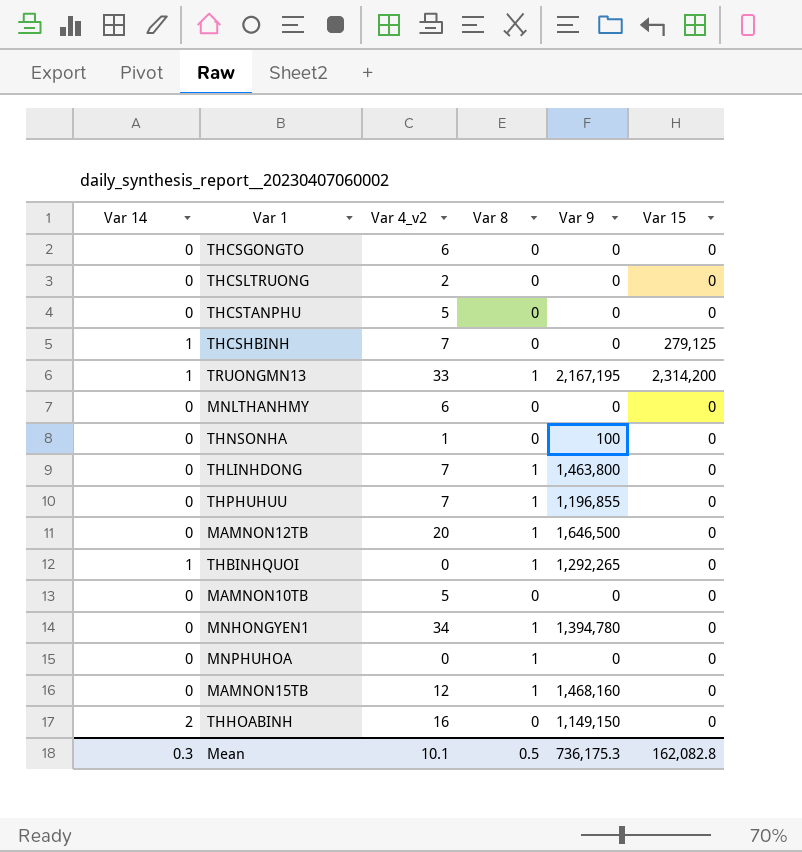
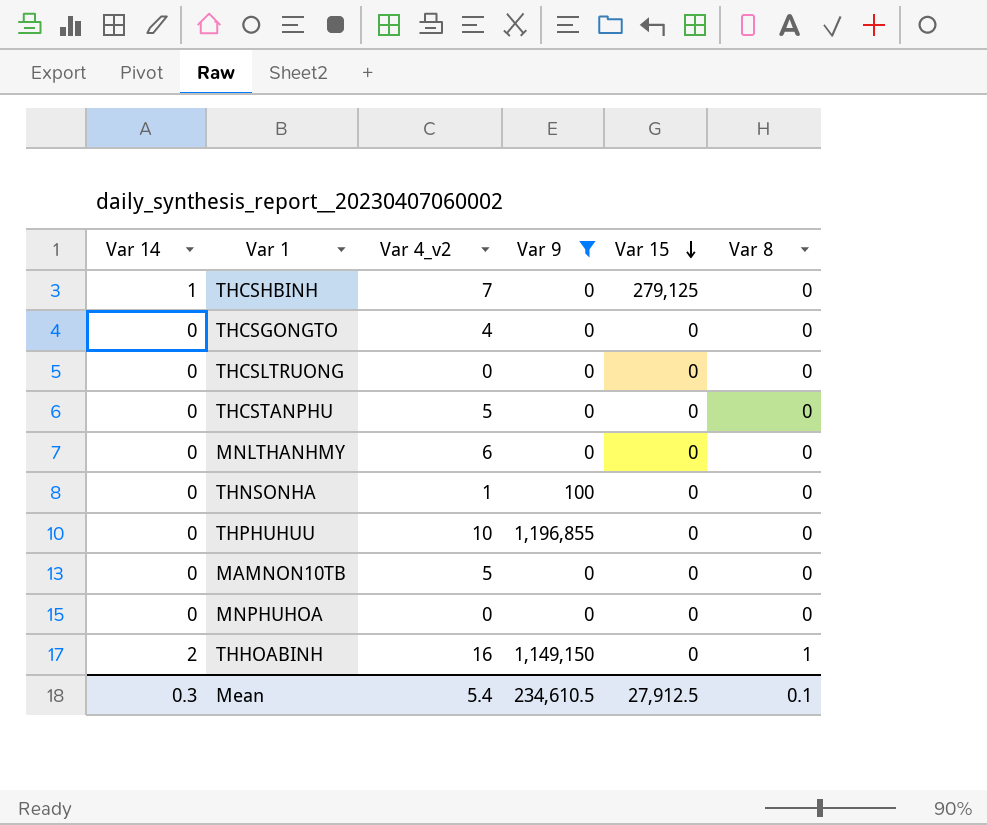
filter: none -> Var 9 <= 1,196,855
row order: none -> Var 15 descending
column Var 8 | position: 4 -> 6
THCSGONGTO | Var 4_v2: 6 -> 4
THCSLTRUONG | Var 4_v2: 2 -> 0
THPHUHUU | Var 4_v2: 7 -> 10
THPHUHUU | Var 8: 1 -> 0
MNPHUHOA | Var 8: 1 -> 0
THHOABINH | Var 8: 0 -> 1
Mean | Var 4_v2: 10.1 -> 5.4
Mean | Var 9: 736,175.3 -> 234,610.5
Mean | Var 15: 162,082.8 -> 27,912.5
Mean | Var 8: 0.5 -> 0.1

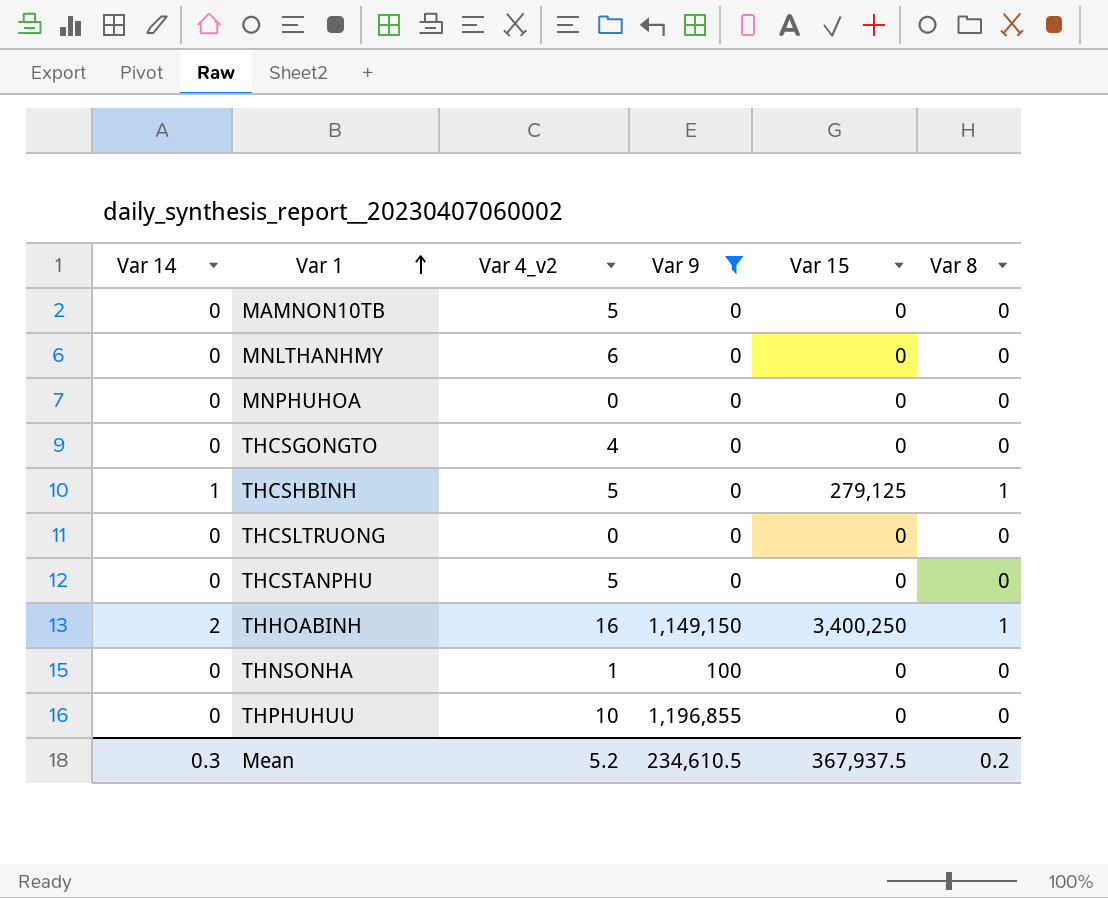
row order: Var 15 descending -> Var 1 ascending
THCSHBINH | Var 4_v2: 7 -> 5
THCSHBINH | Var 8: 0 -> 1
THHOABINH | Var 15: 0 -> 3,400,250
Mean | Var 4_v2: 5.4 -> 5.2
Mean | Var 15: 27,912.5 -> 367,937.5
Mean | Var 8: 0.1 -> 0.2

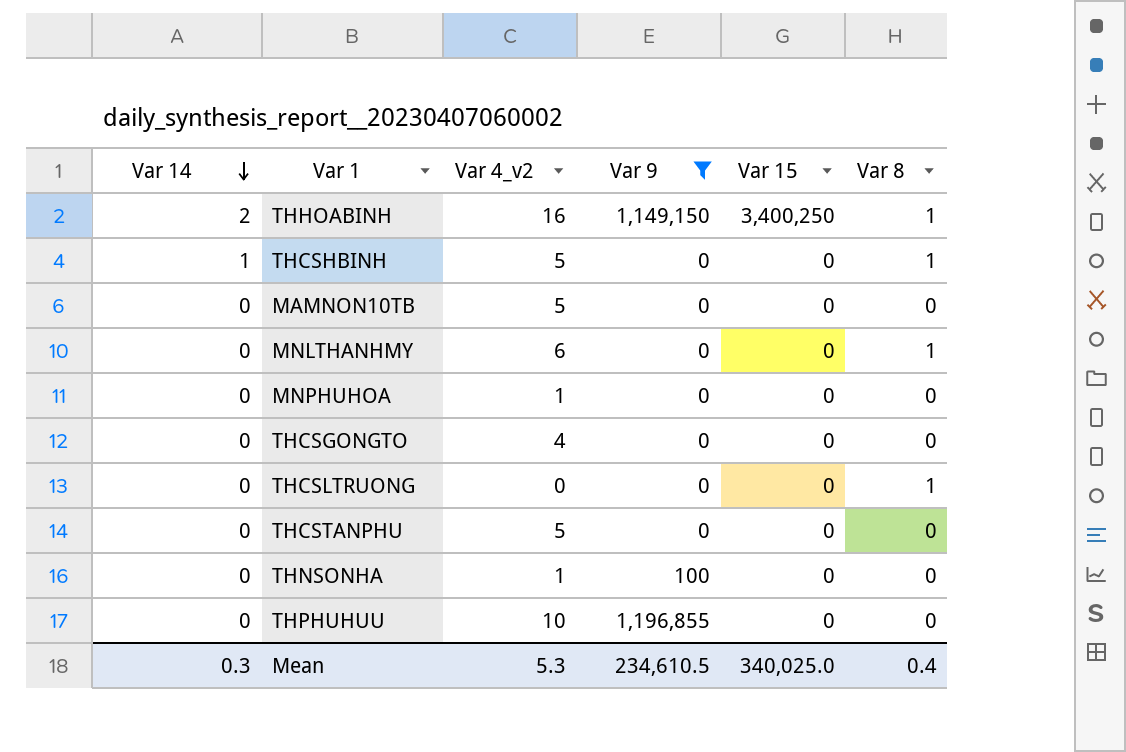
row order: Var 1 ascending -> Var 14 descending
THCSHBINH | Var 15: 279,125 -> 0
MNLTHANHMY | Var 8: 0 -> 1
MNPHUHOA | Var 4_v2: 0 -> 1
THCSLTRUONG | Var 8: 0 -> 1
Mean | Var 4_v2: 5.2 -> 5.3
Mean | Var 15: 367,937.5 -> 340,025.0
Mean | Var 8: 0.2 -> 0.4

